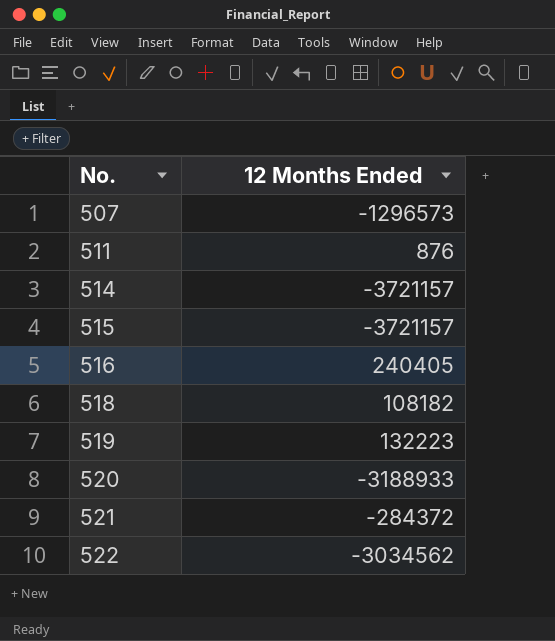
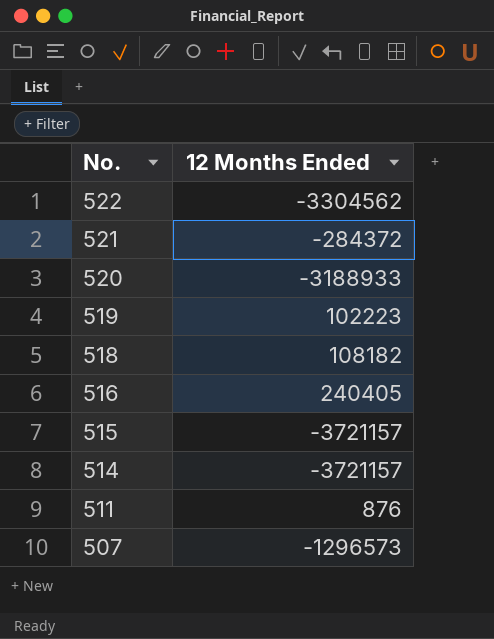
row order: No. ascending -> No. descending
522 | 12 Months Ended: -3034562 -> -3304562
519 | 12 Months Ended: 132223 -> 102223

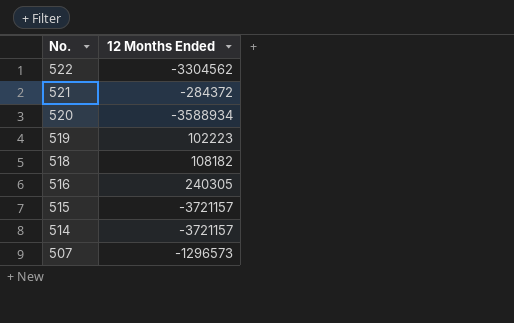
row 511: 876 -> none
520 | 12 Months Ended: -3188933 -> -3588934
516 | 12 Months Ended: 240405 -> 240305

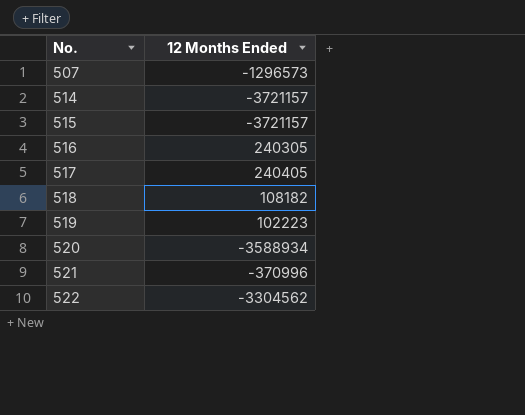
row order: No. descending -> No. ascending
row 517: none -> 240405
521 | 12 Months Ended: -284372 -> -370996

